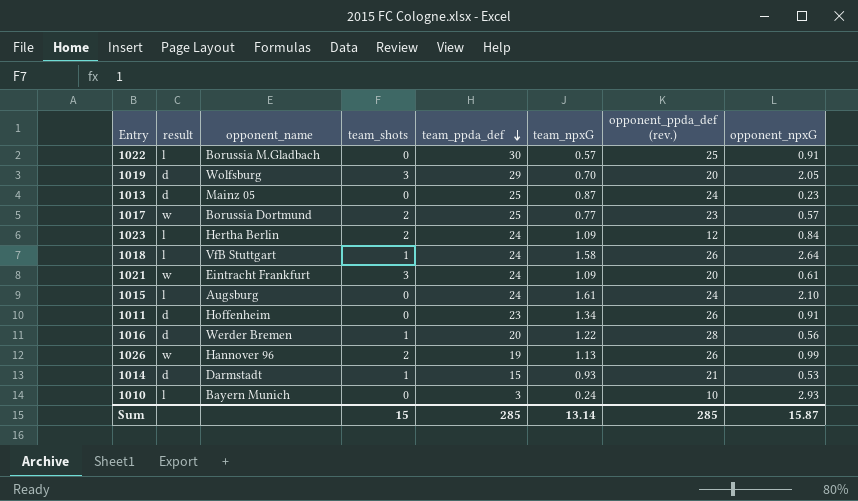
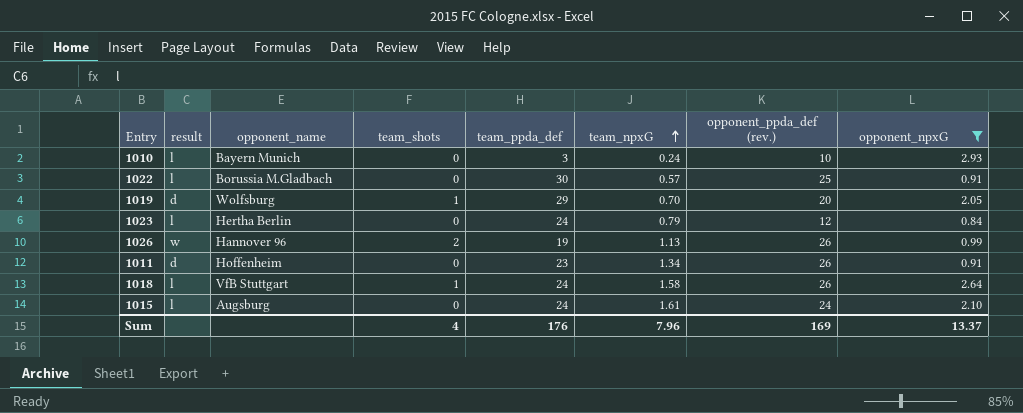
filter: none -> opponent_npxG >= 0.84
row order: team_ppda_def descending -> team_npxG ascending
1019 | team_shots: 3 -> 1
1023 | team_shots: 2 -> 0
1023 | team_npxG: 1.09 -> 0.79
Sum | team_shots: 15 -> 4
Sum | team_ppda_def: 285 -> 176
Sum | team_npxG: 13.14 -> 7.96
Sum | opponent_ppda_def (rev.): 285 -> 169
Sum | opponent_npxG: 15.87 -> 13.37

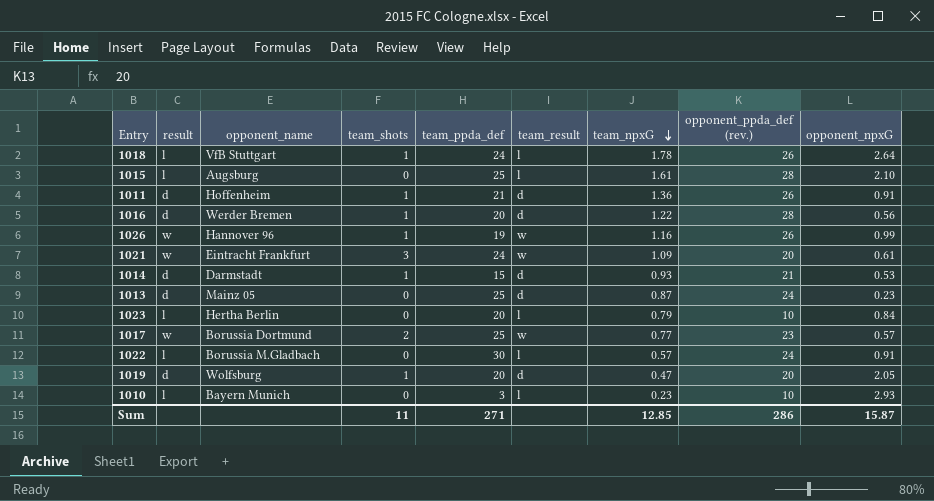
filter: opponent_npxG >= 0.84 -> none
row order: team_npxG ascending -> team_npxG descending
column team_result | position: none -> 6
1018 | team_npxG: 1.58 -> 1.78
1015 | team_ppda_def: 24 -> 25
1015 | opponent_ppda_def (rev.): 24 -> 28
1011 | team_shots: 0 -> 1
1011 | team_ppda_def: 23 -> 21
1011 | team_npxG: 1.34 -> 1.36
1026 | team_shots: 2 -> 1
1026 | team_npxG: 1.13 -> 1.16
1023 | team_ppda_def: 24 -> 20
1023 | opponent_ppda_def (rev.): 12 -> 10
1022 | opponent_ppda_def (rev.): 25 -> 24
1019 | team_ppda_def: 29 -> 20
1019 | team_npxG: 0.70 -> 0.47
1010 | team_npxG: 0.24 -> 0.23
Sum | team_shots: 4 -> 11
Sum | team_ppda_def: 176 -> 271
Sum | team_npxG: 7.96 -> 12.85
Sum | opponent_ppda_def (rev.): 169 -> 286
Sum | opponent_npxG: 13.37 -> 15.87

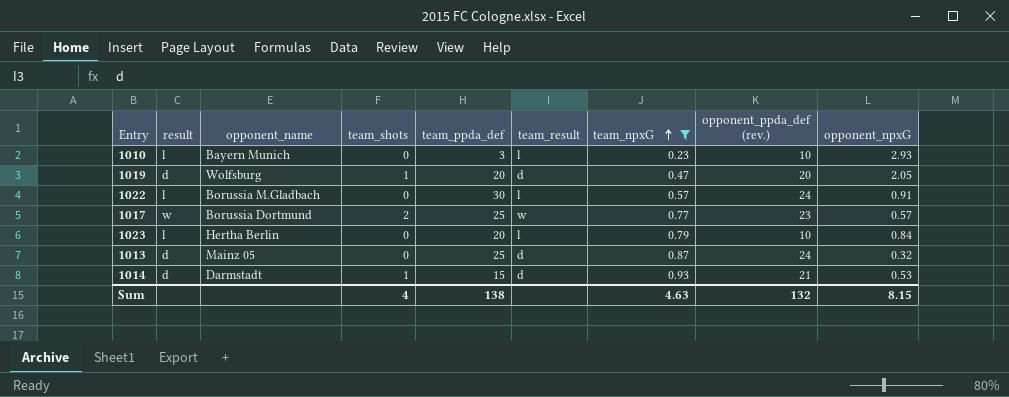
filter: none -> team_npxG <= 0.93
row order: team_npxG descending -> team_npxG ascending
1013 | opponent_npxG: 0.23 -> 0.32
Sum | team_shots: 11 -> 4
Sum | team_ppda_def: 271 -> 138
Sum | team_npxG: 12.85 -> 4.63
Sum | opponent_ppda_def (rev.): 286 -> 132
Sum | opponent_npxG: 15.87 -> 8.15

